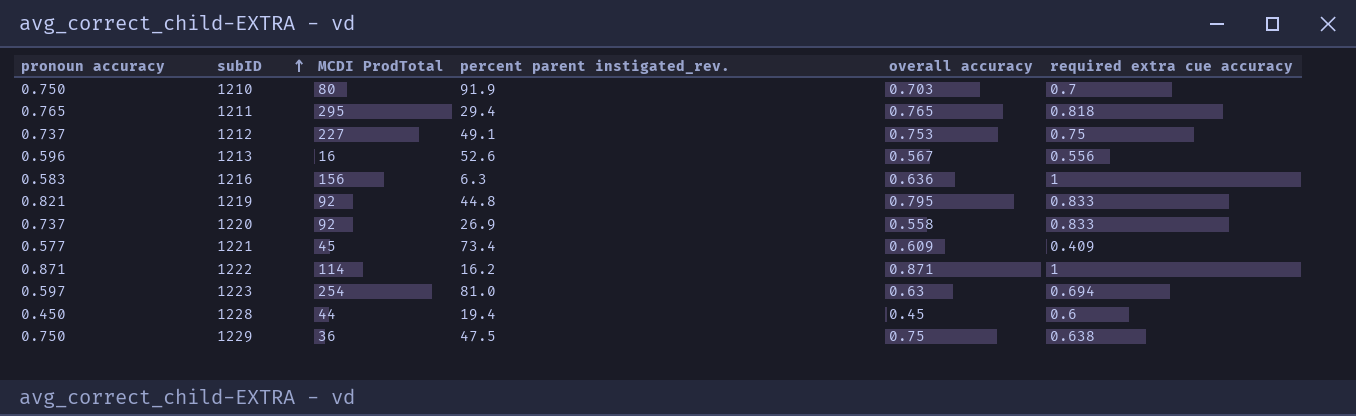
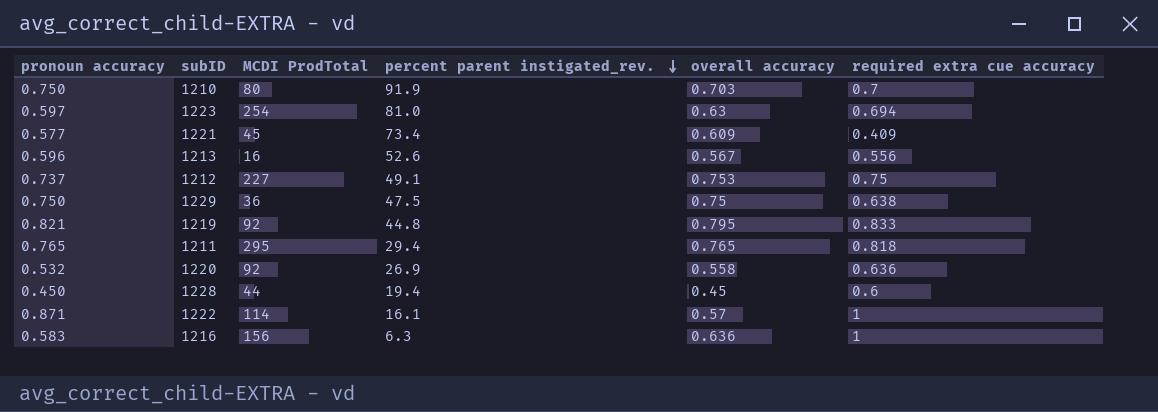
row order: subID ascending -> percent parent instigated_rev. descending
1220 | pronoun accuracy: 0.737 -> 0.532
1220 | required extra cue accuracy: 0.833 -> 0.636
1222 | percent parent instigated_rev.: 16.2 -> 16.1
1222 | overall accuracy: 0.871 -> 0.57

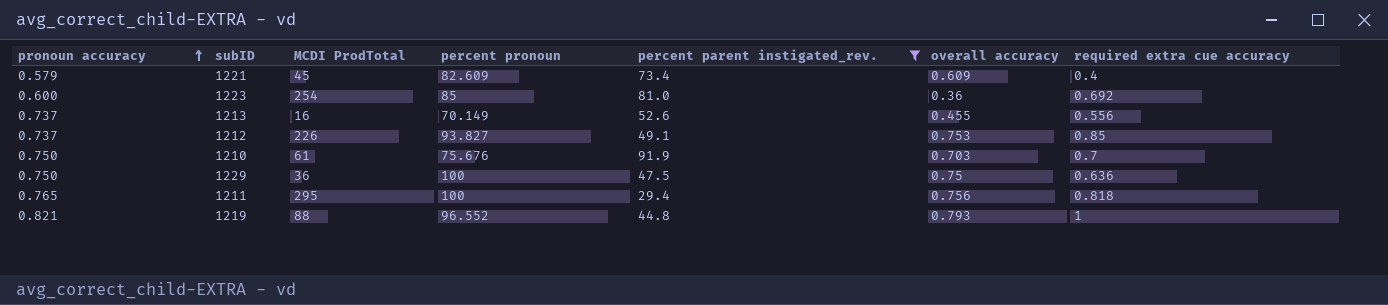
filter: none -> percent parent instigated_rev. >= 29.4
row order: percent parent instigated_rev. descending -> pronoun accuracy ascending
column percent pronoun | position: none -> 4
1221 | pronoun accuracy: 0.577 -> 0.579
1221 | required extra cue accuracy: 0.409 -> 0.4
1223 | pronoun accuracy: 0.597 -> 0.600
1223 | overall accuracy: 0.63 -> 0.36
1223 | required extra cue accuracy: 0.694 -> 0.692
1213 | pronoun accuracy: 0.596 -> 0.737
1213 | overall accuracy: 0.567 -> 0.455
1212 | MCDI ProdTotal: 227 -> 226
1212 | required extra cue accuracy: 0.75 -> 0.85
1210 | MCDI ProdTotal: 80 -> 61
1229 | required extra cue accuracy: 0.638 -> 0.636
1211 | overall accuracy: 0.765 -> 0.756
1219 | MCDI ProdTotal: 92 -> 88
1219 | overall accuracy: 0.795 -> 0.793
1219 | required extra cue accuracy: 0.833 -> 1

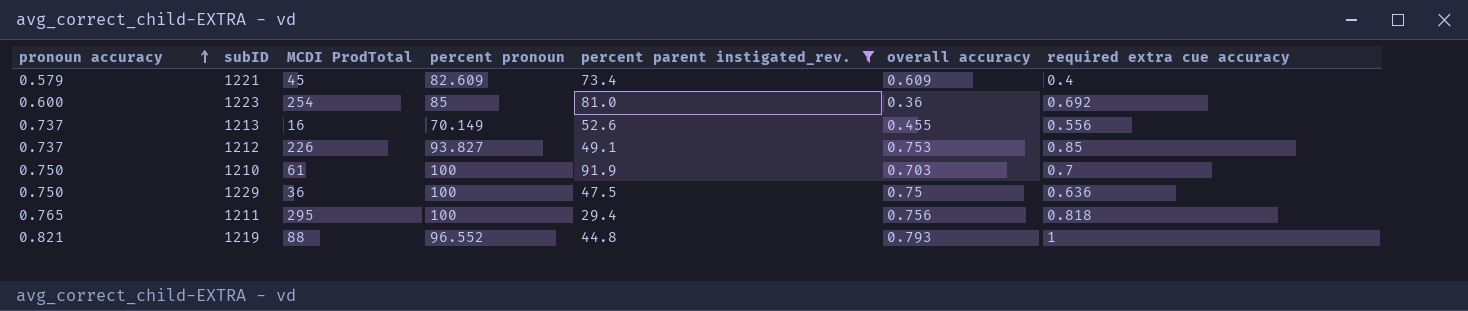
1210 | percent pronoun: 75.676 -> 100

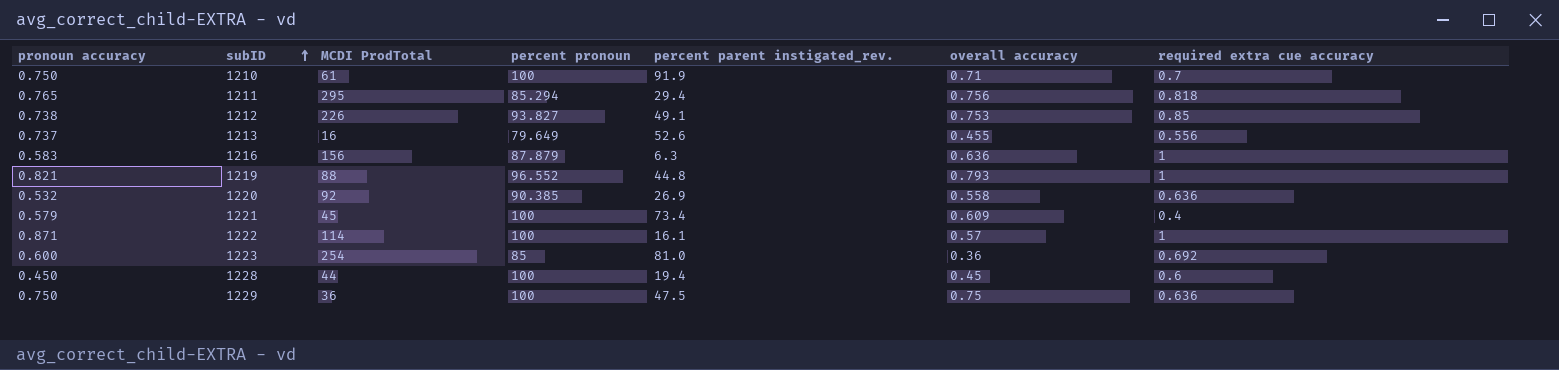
filter: percent parent instigated_rev. >= 29.4 -> none
row order: pronoun accuracy ascending -> subID ascending
1210 | overall accuracy: 0.703 -> 0.71
1211 | percent pronoun: 100 -> 85.294
1212 | pronoun accuracy: 0.737 -> 0.738
1213 | percent pronoun: 70.149 -> 79.649
1221 | percent pronoun: 82.609 -> 100

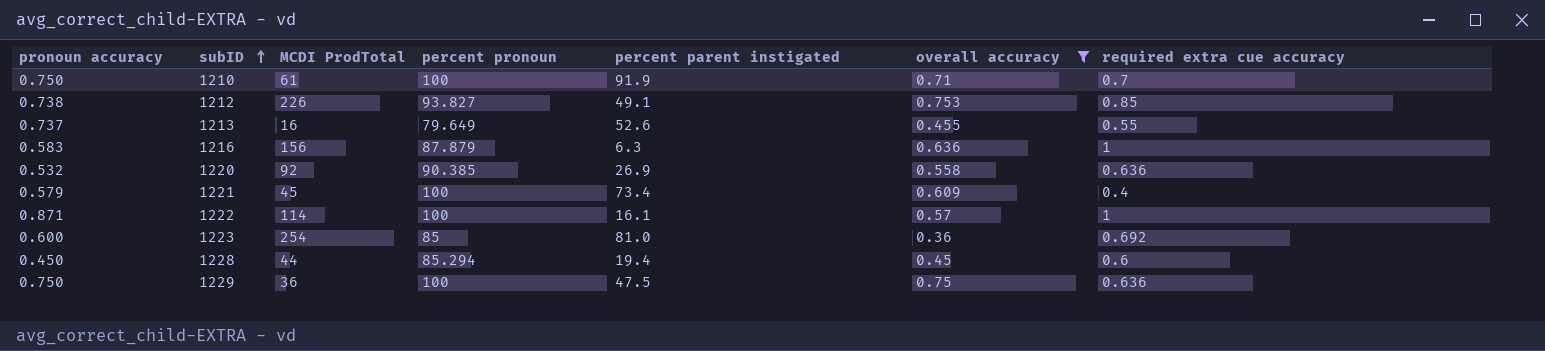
filter: none -> overall accuracy <= 0.753
column name: percent parent instigated_rev. -> percent parent instigated
1213 | required extra cue accuracy: 0.556 -> 0.55
1228 | percent pronoun: 100 -> 85.294

